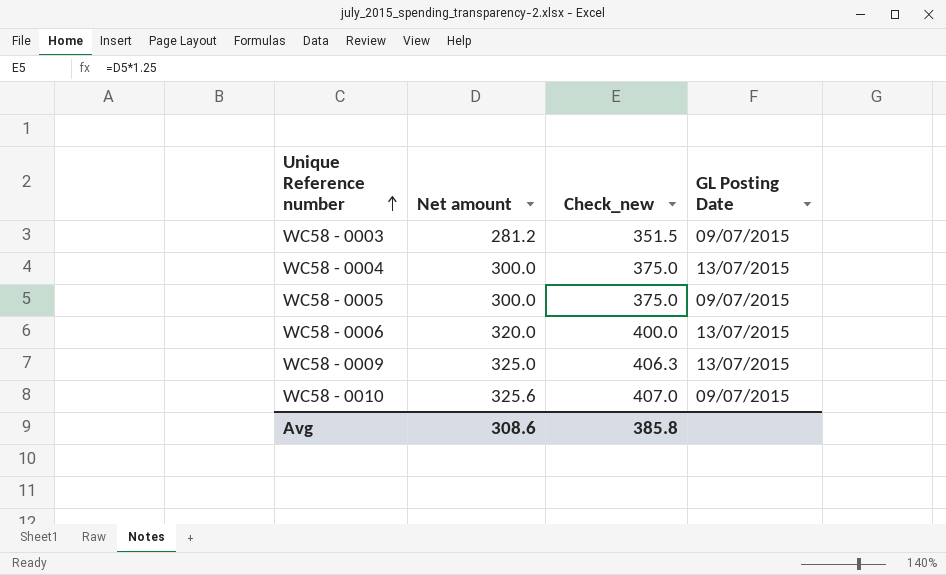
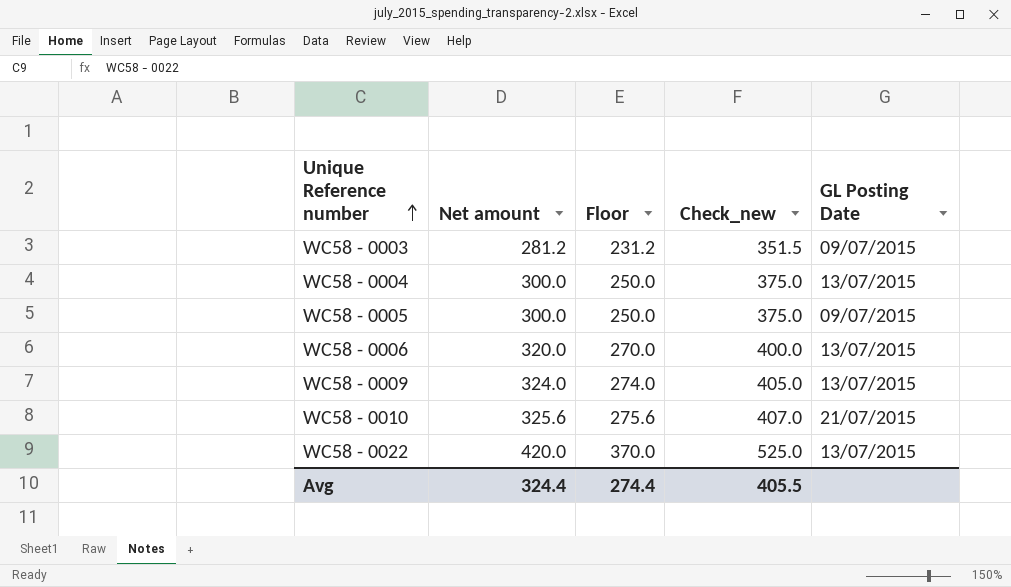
column Floor | formula: none -> [Net amount] - 50
WC58 - 0009 | Net amount: 325.0 -> 324.0
WC58 - 0009 | Check_new: 406.3 -> 405.0
WC58 - 0010 | GL Posting Date: 09/07/2015 -> 21/07/2015
row WC58 - 0022: none -> 420.0 | 370.0 | 525.0 | 13/07/2015
Avg | Net amount: 308.6 -> 324.4
Avg | Check_new: 385.8 -> 405.5

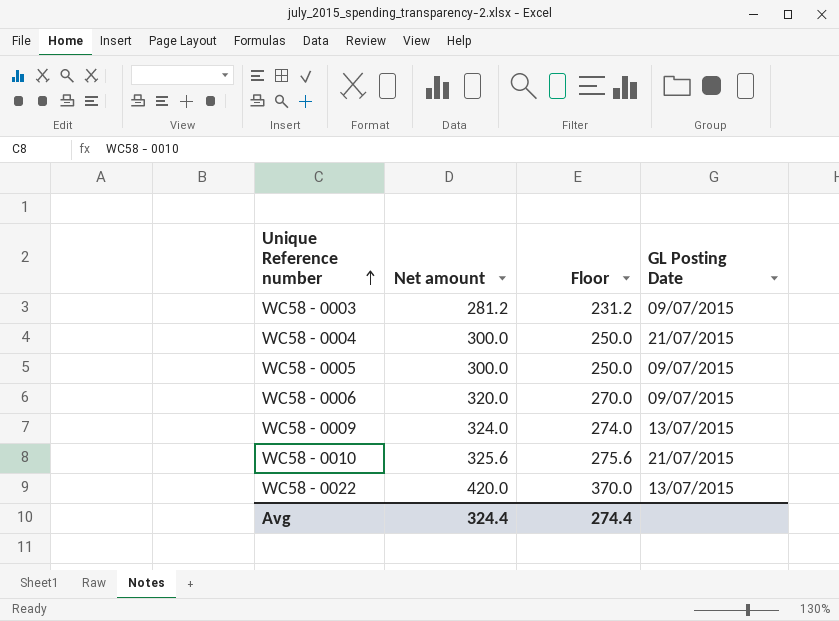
column Check_new | formula: [Net amount] * 1.25 -> none
WC58 - 0004 | GL Posting Date: 13/07/2015 -> 21/07/2015
WC58 - 0006 | GL Posting Date: 13/07/2015 -> 09/07/2015

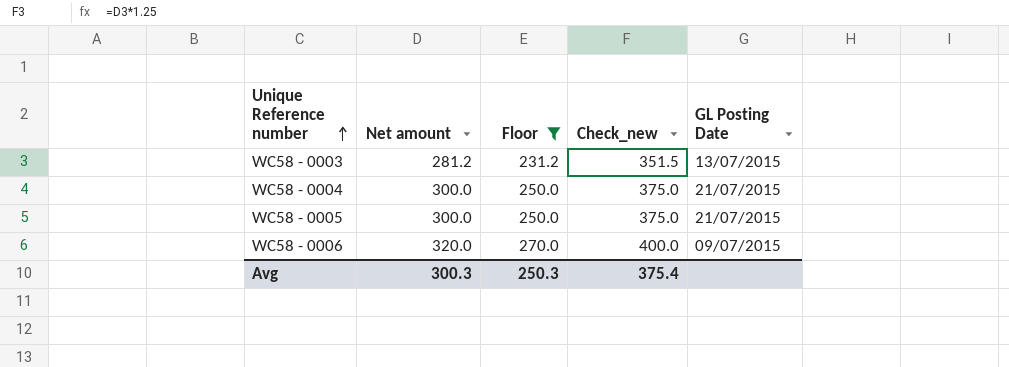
filter: none -> Floor <= 270.0
column Check_new | formula: none -> [Net amount] * 1.25
WC58 - 0003 | GL Posting Date: 09/07/2015 -> 13/07/2015
WC58 - 0005 | GL Posting Date: 09/07/2015 -> 21/07/2015
Avg | Net amount: 324.4 -> 300.3
Avg | Floor: 274.4 -> 250.3

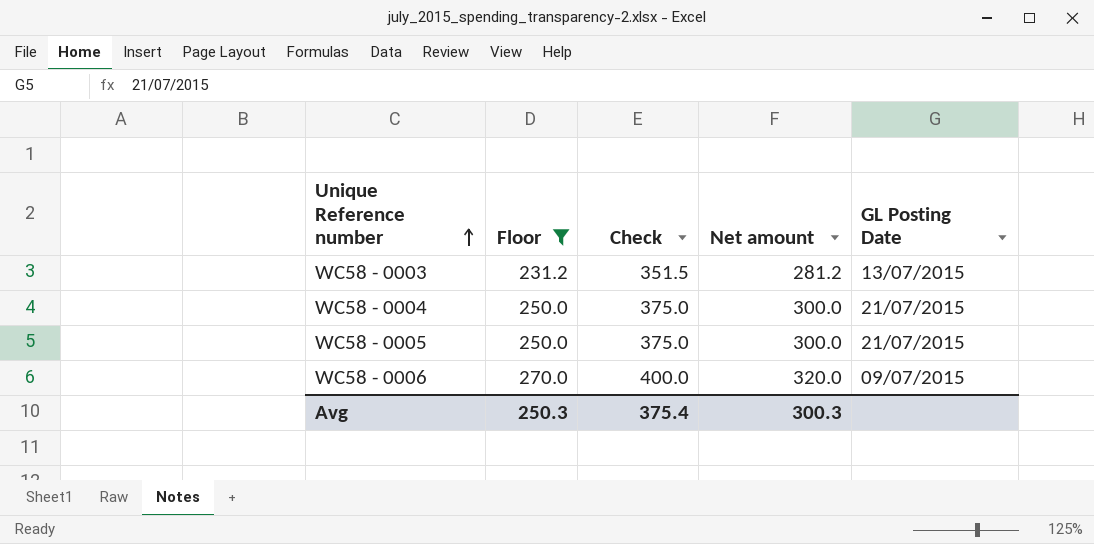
column name: Check_new -> Check
column Net amount | position: 2 -> 4

